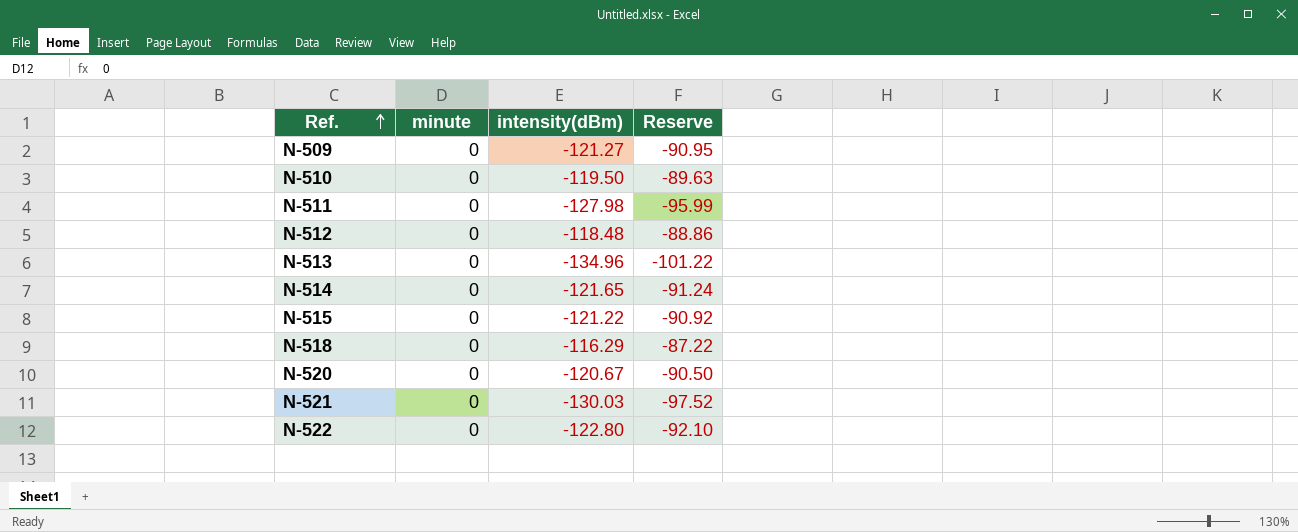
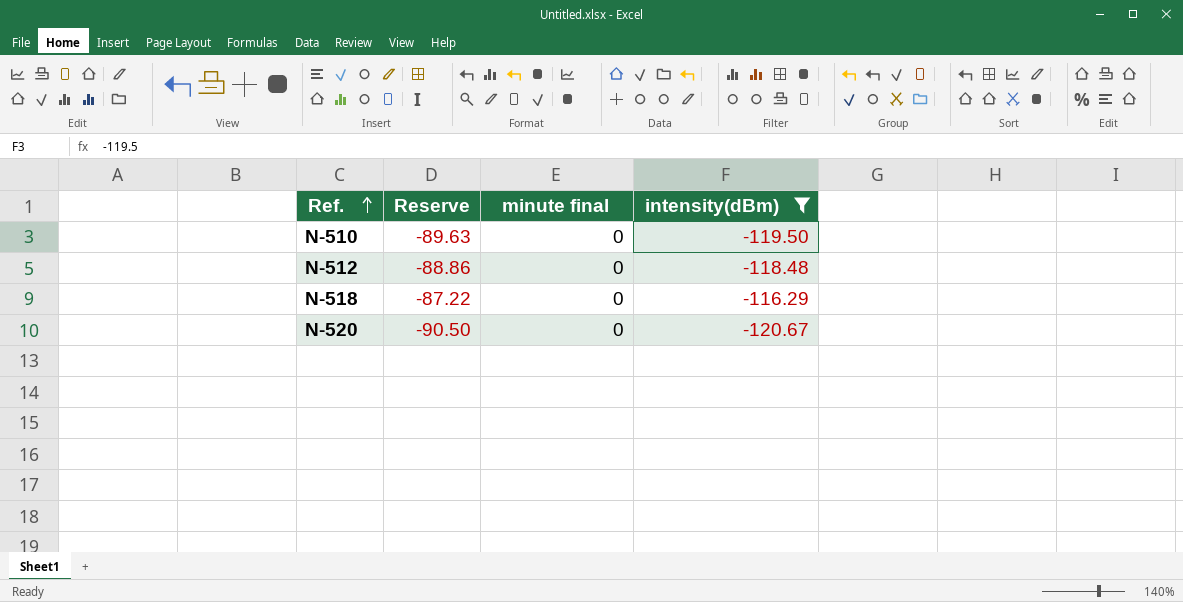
filter: none -> intensity(dBm) >= -120.67
column Reserve | position: 4 -> 2
column name: minute -> minute final

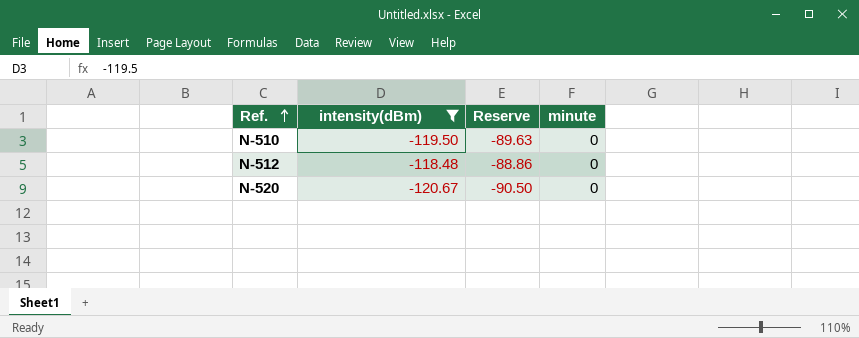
column intensity(dBm) | position: 4 -> 2
column name: minute final -> minute
row N-518: -87.22 | 0 | -116.29 -> none

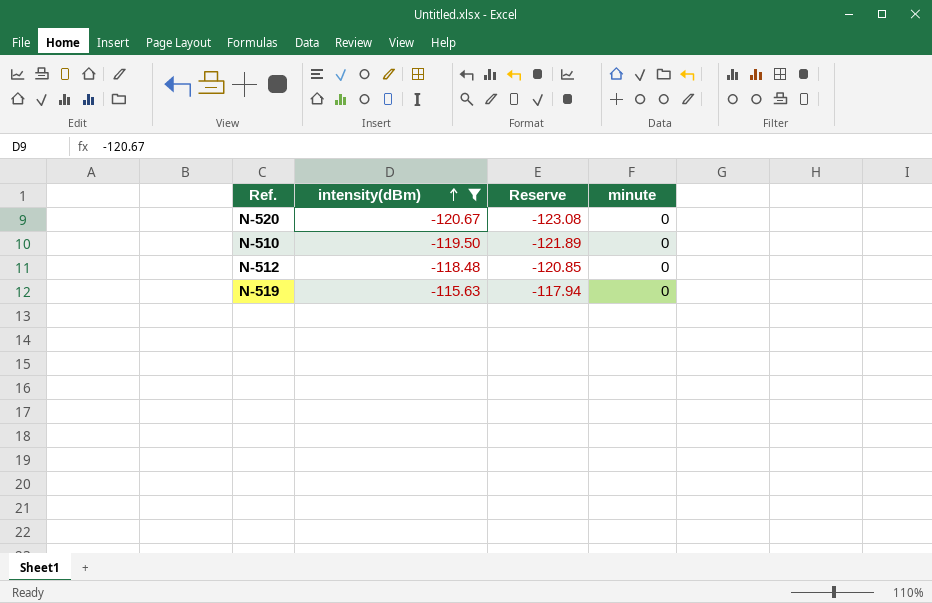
row order: Ref. ascending -> intensity(dBm) ascending
column Reserve | formula: [intensity(dBm)] * 0.75 -> [intensity(dBm)] * 1.02
row N-519: none -> -115.63 | -117.94 | 0

